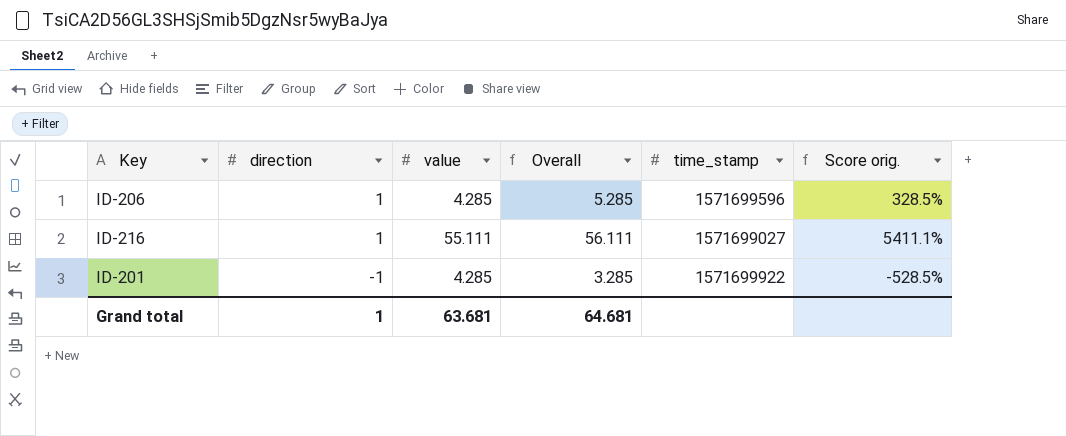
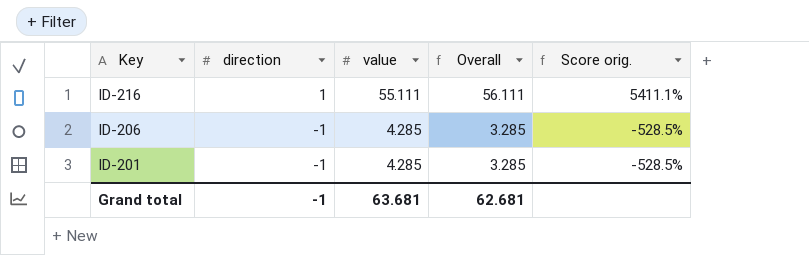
row order: direction descending -> Key descending
column time_stamp | position: 5 -> none
ID-206 | direction: 1 -> -1
ID-206 | Overall: 5.285 -> 3.285
ID-206 | Score orig.: 328.5% -> -528.5%
Grand total | direction: 1 -> -1
Grand total | Overall: 64.681 -> 62.681

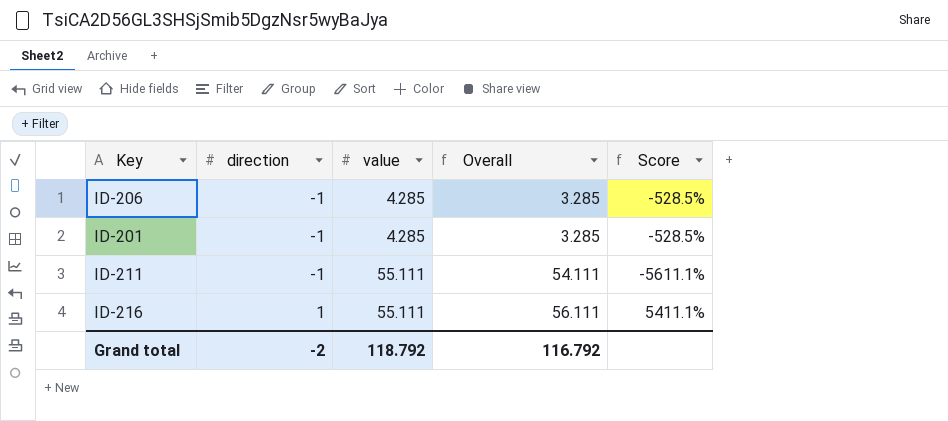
row order: Key descending -> direction ascending
column name: Score orig. -> Score
row ID-211: none -> -1 | 55.111 | 54.111 | -5611.1%
Grand total | direction: -1 -> -2
Grand total | value: 63.681 -> 118.792
Grand total | Overall: 62.681 -> 116.792

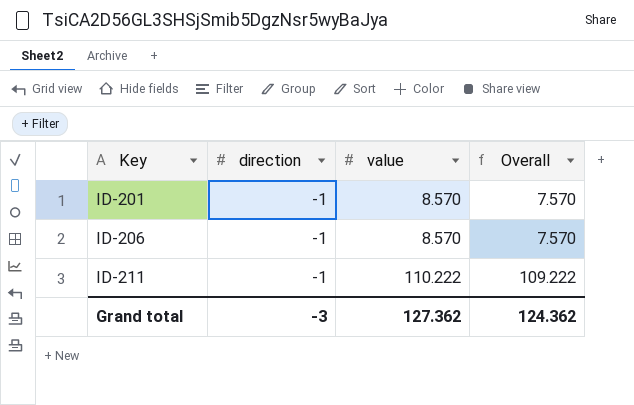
row order: direction ascending -> Key ascending
column Score | formula: ([value] - [direction]) / [direction] -> none
row ID-216: 1 | 55.111 | 56.111 | 5411.1% -> none
ID-201 | value: 4.285 -> 8.570
ID-201 | Overall: 3.285 -> 7.570
ID-206 | value: 4.285 -> 8.570
ID-206 | Overall: 3.285 -> 7.570
ID-211 | value: 55.111 -> 110.222
ID-211 | Overall: 54.111 -> 109.222
Grand total | direction: -2 -> -3
Grand total | value: 118.792 -> 127.362
Grand total | Overall: 116.792 -> 124.362

